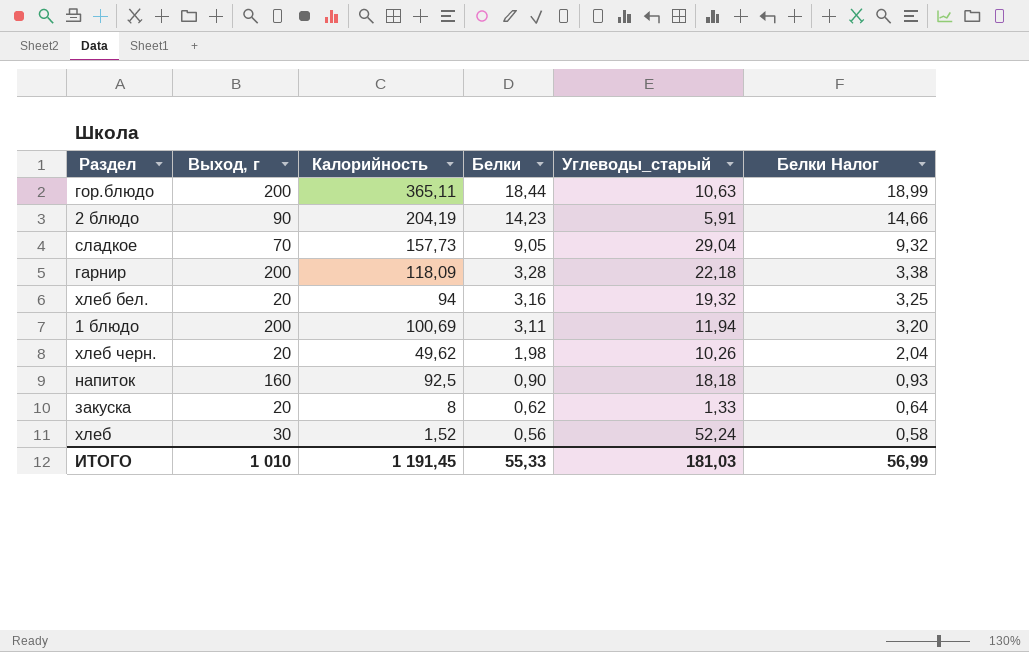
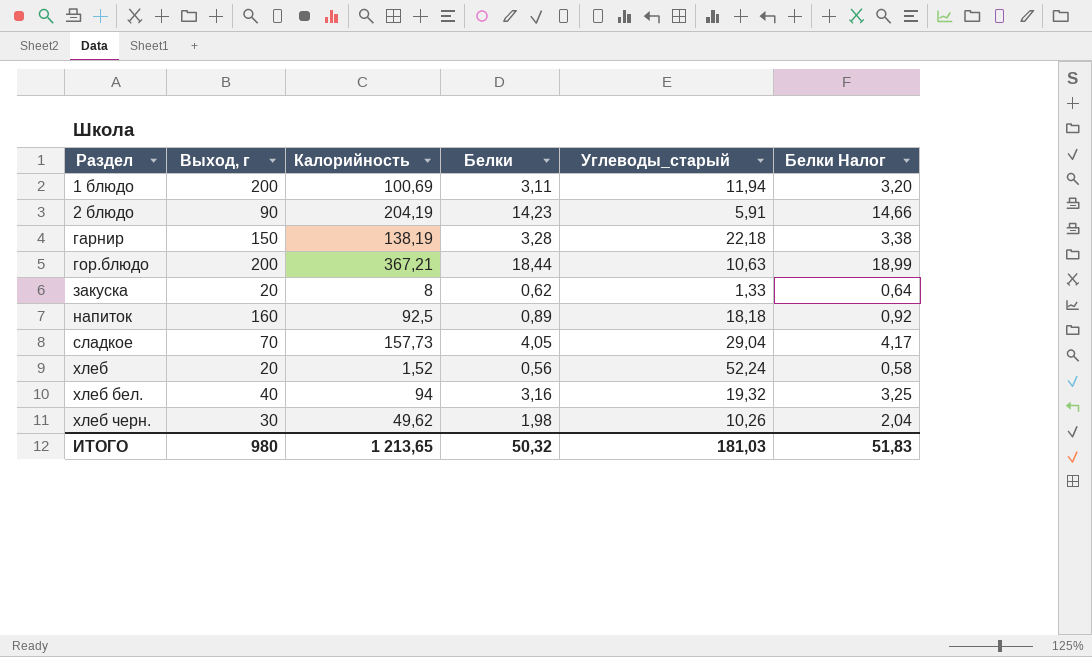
row order: Белки descending -> Раздел ascending
гарнир | Выход, г: 200 -> 150
гарнир | Калорийность: 118,09 -> 138,19
гор.блюдо | Калорийность: 365,11 -> 367,21
напиток | Белки: 0,90 -> 0,89
напиток | Белки Налог: 0,93 -> 0,92
сладкое | Белки: 9,05 -> 4,05
сладкое | Белки Налог: 9,32 -> 4,17
хлеб | Выход, г: 30 -> 20
хлеб бел. | Выход, г: 20 -> 40
хлеб черн. | Выход, г: 20 -> 30
ИТОГО | Выход, г: 1 010 -> 980
ИТОГО | Калорийность: 1 191,45 -> 1 213,65
ИТОГО | Белки: 55,33 -> 50,32
ИТОГО | Белки Налог: 56,99 -> 51,83

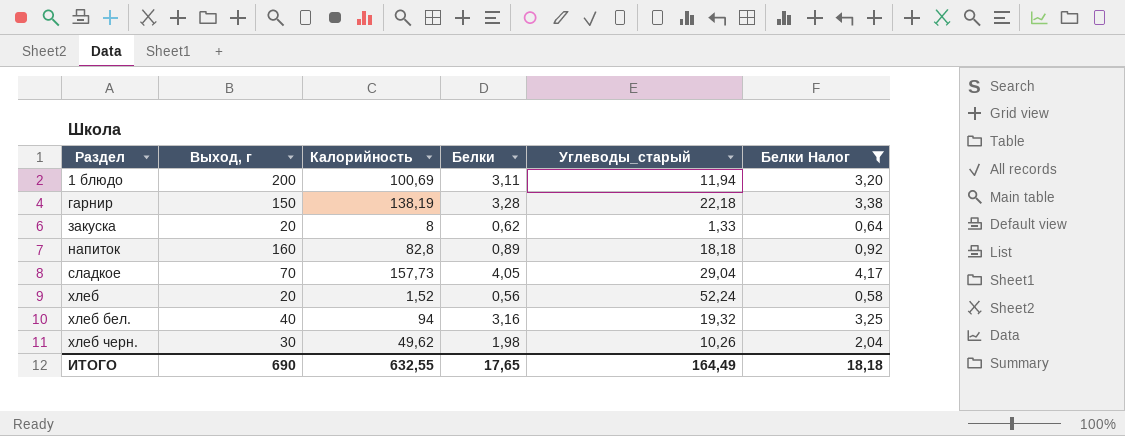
filter: none -> Белки Налог <= 4,17
напиток | Калорийность: 92,5 -> 82,8
ИТОГО | Выход, г: 980 -> 690
ИТОГО | Калорийность: 1 213,65 -> 632,55
ИТОГО | Белки: 50,32 -> 17,65
ИТОГО | Углеводы_старый: 181,03 -> 164,49
ИТОГО | Белки Налог: 51,83 -> 18,18

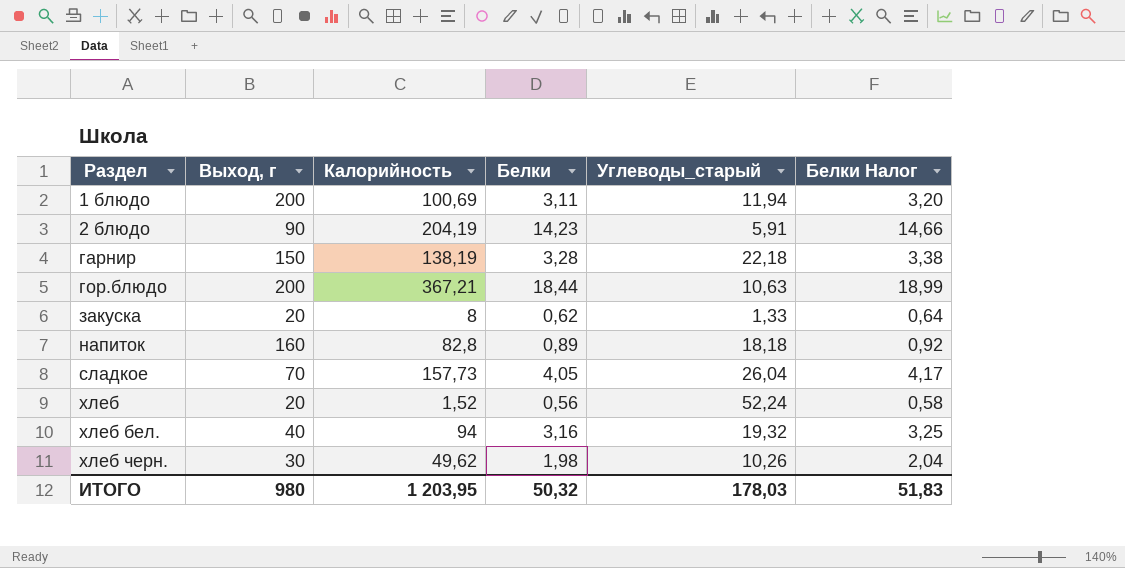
filter: Белки Налог <= 4,17 -> none
сладкое | Углеводы_старый: 29,04 -> 26,04
ИТОГО | Выход, г: 690 -> 980
ИТОГО | Калорийность: 632,55 -> 1 203,95
ИТОГО | Белки: 17,65 -> 50,32
ИТОГО | Углеводы_старый: 164,49 -> 178,03
ИТОГО | Белки Налог: 18,18 -> 51,83

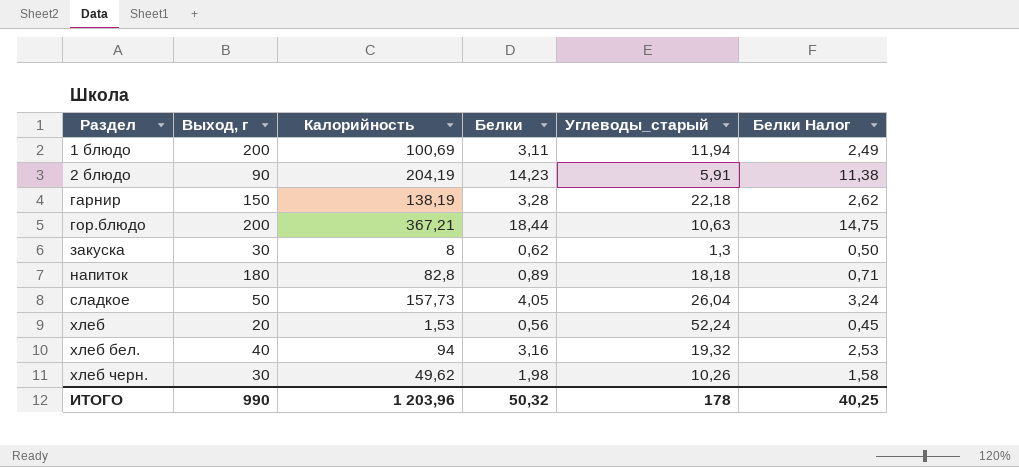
column Белки Налог | formula: [Белки] * 1,03 -> [Белки] * 0,8
закуска | Выход, г: 20 -> 30
закуска | Углеводы_старый: 1,33 -> 1,3
напиток | Выход, г: 160 -> 180
сладкое | Выход, г: 70 -> 50
хлеб | Калорийность: 1,52 -> 1,53
ИТОГО | Выход, г: 980 -> 990
ИТОГО | Калорийность: 1 203,95 -> 1 203,96
ИТОГО | Углеводы_старый: 178,03 -> 178
ИТОГО | Белки Налог: 51,83 -> 40,25

